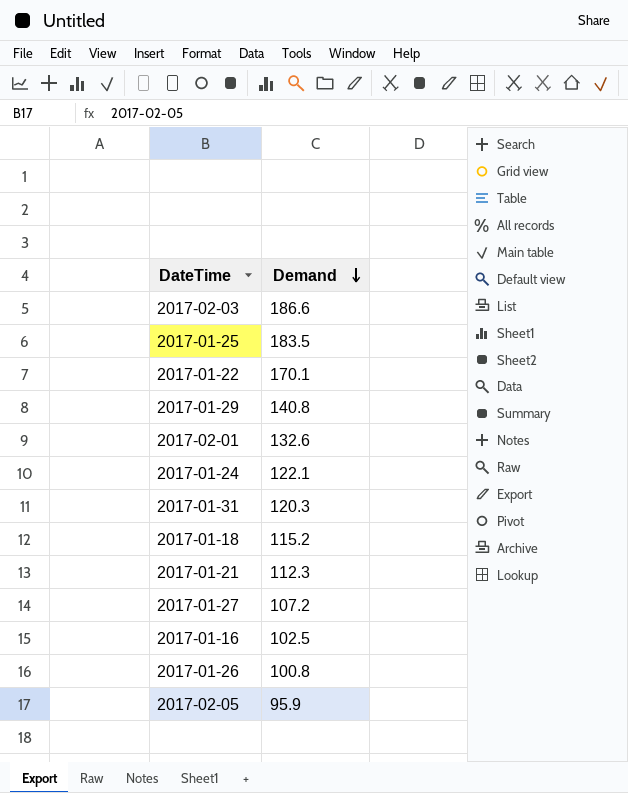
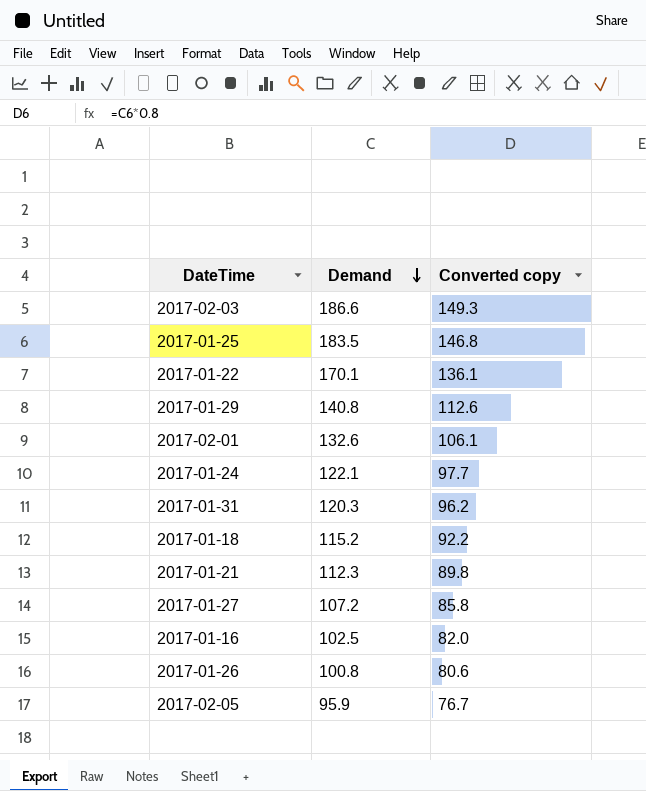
column Converted copy | formula: none -> [Demand] * 0.8

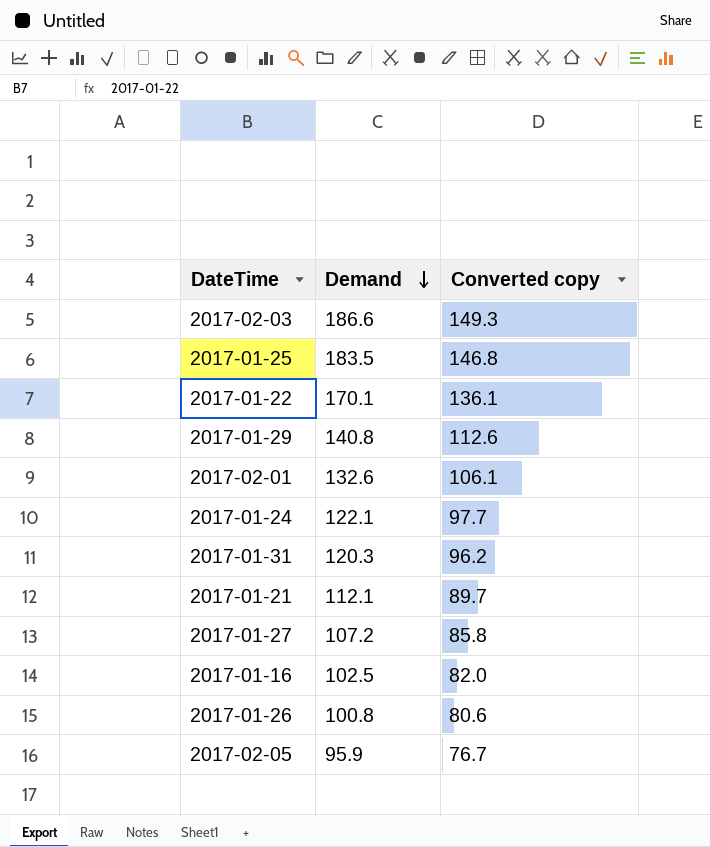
row 2017-01-18: 115.2 | 92.2 -> none
2017-01-21 | Demand: 112.3 -> 112.1
2017-01-21 | Converted copy: 89.8 -> 89.7

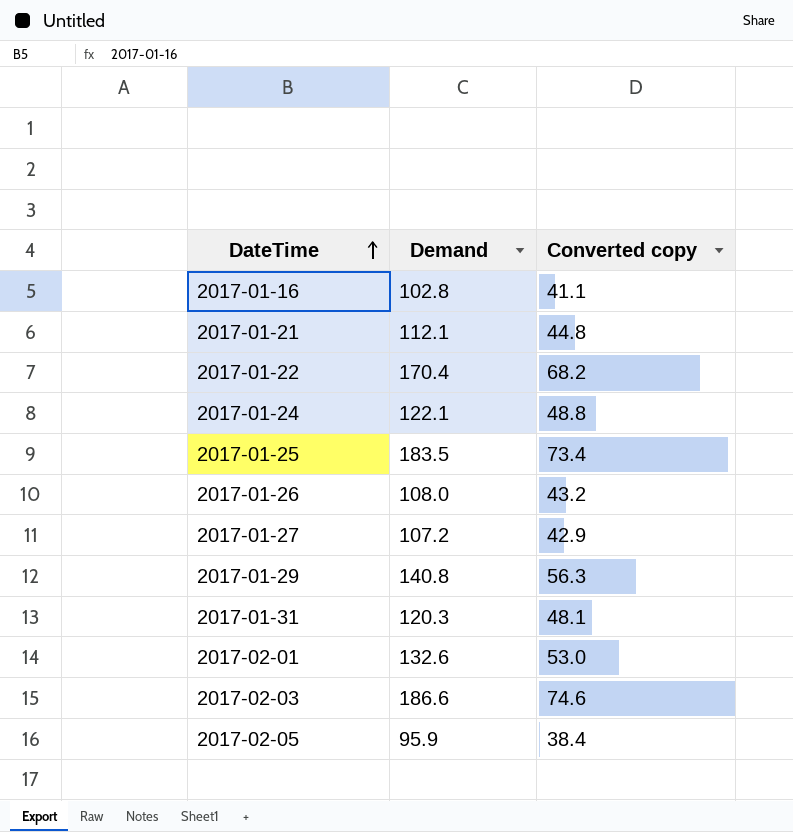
row order: Demand descending -> DateTime ascending
column Converted copy | formula: [Demand] * 0.8 -> [Demand] * 0.4
2017-01-16 | Demand: 102.5 -> 102.8
2017-01-22 | Demand: 170.1 -> 170.4
2017-01-26 | Demand: 100.8 -> 108.0

